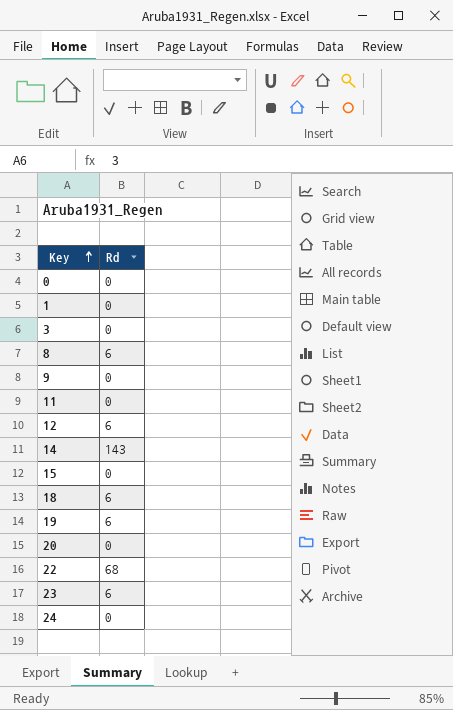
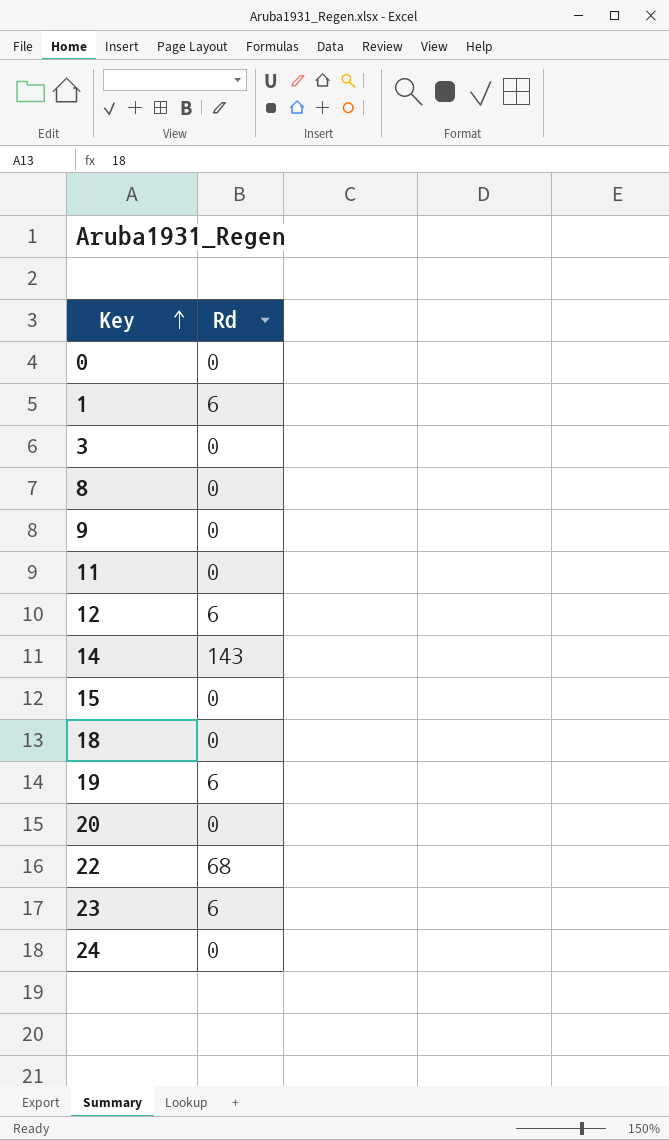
1 | Rd: 0 -> 6
8 | Rd: 6 -> 0
18 | Rd: 6 -> 0

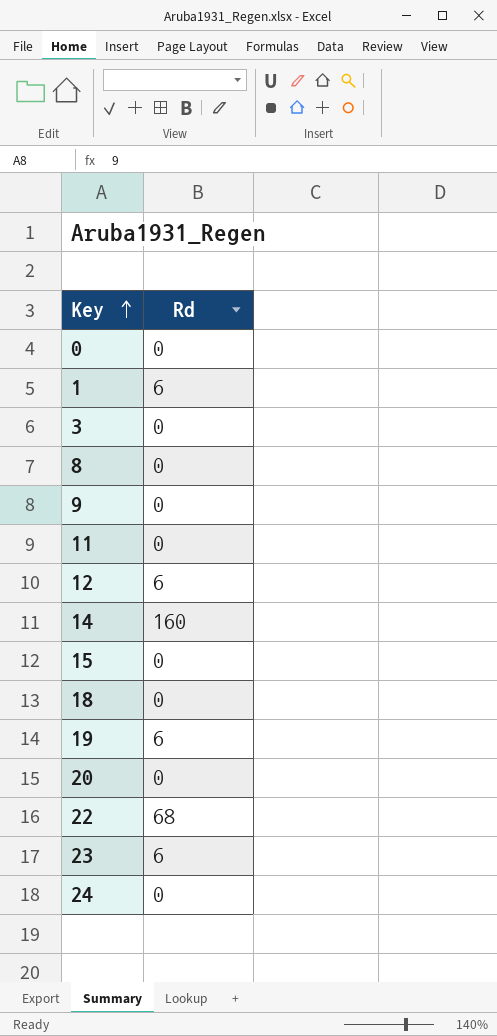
14 | Rd: 143 -> 160

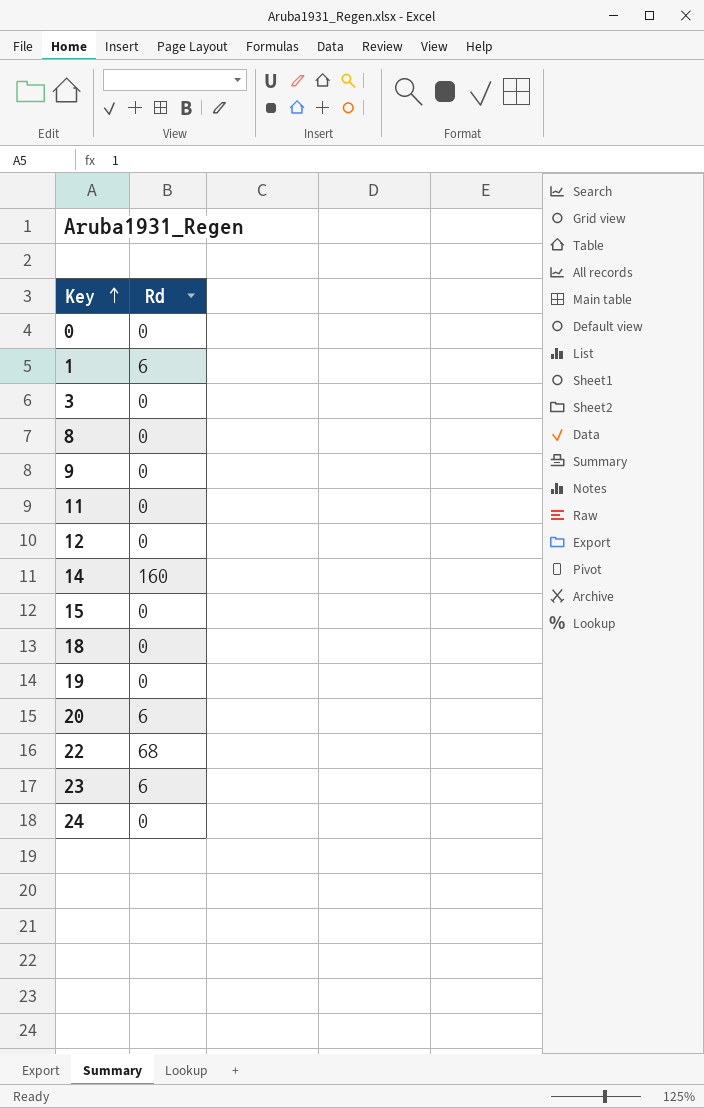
12 | Rd: 6 -> 0
19 | Rd: 6 -> 0
20 | Rd: 0 -> 6

